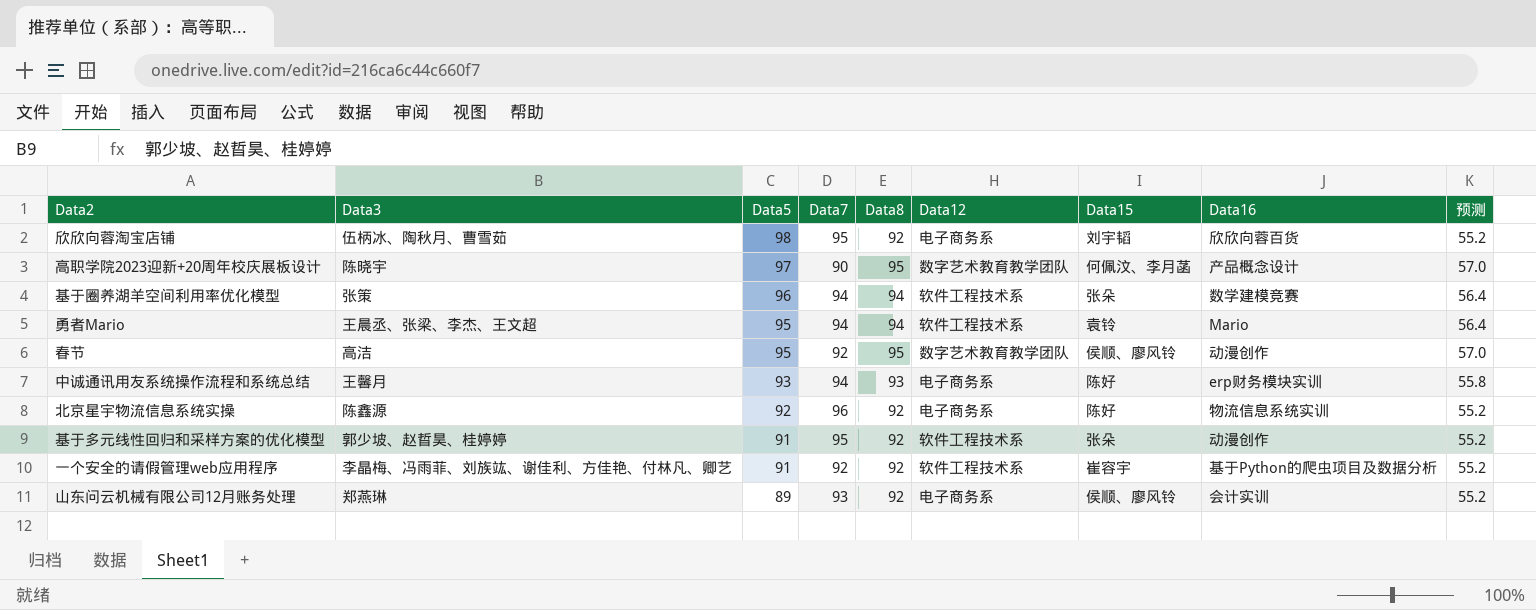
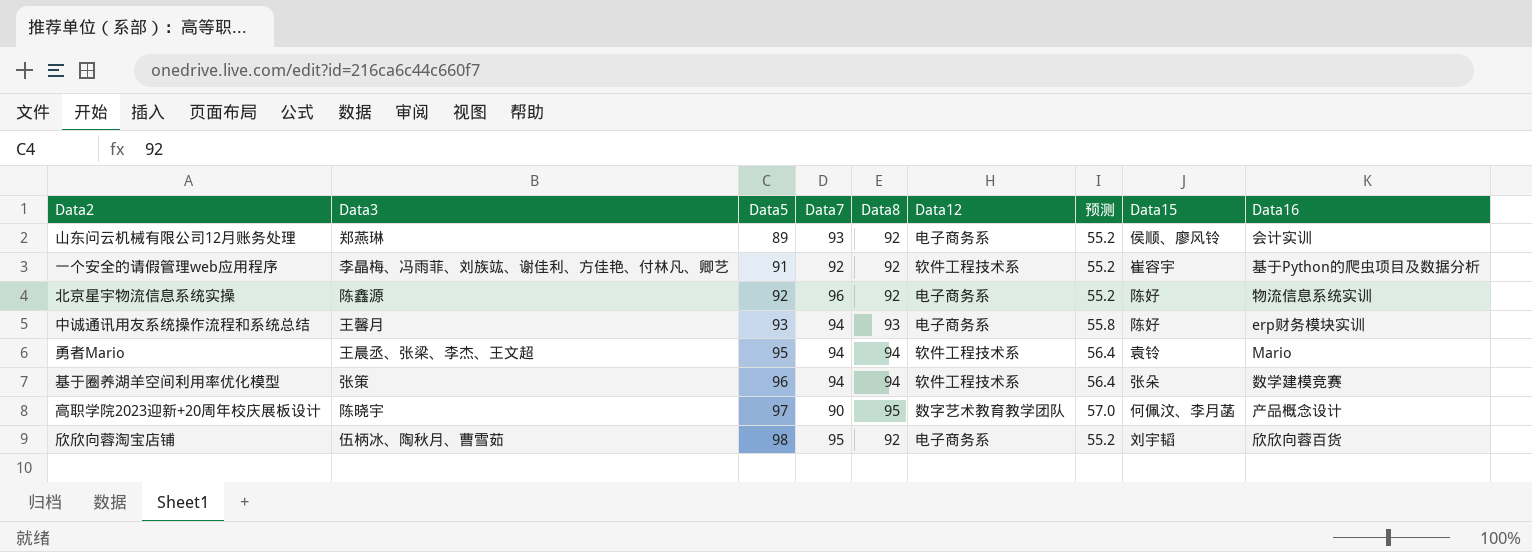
row order: Data5 descending -> Data5 ascending
column 预测 | position: 9 -> 7
row 春节: 高洁 | 95 | 92 | 95 | 数字艺术教育教学团队 | 侯顺、廖风铃 | 动漫创作 | 57.0 -> none
row 基于多元线性回归和采样方案的优化模型: 郭少坡、赵晢昊、桂婷婷 | 91 | 95 | 92 | 软件工程技术系 | 张朵 | 动漫创作 | 55.2 -> none

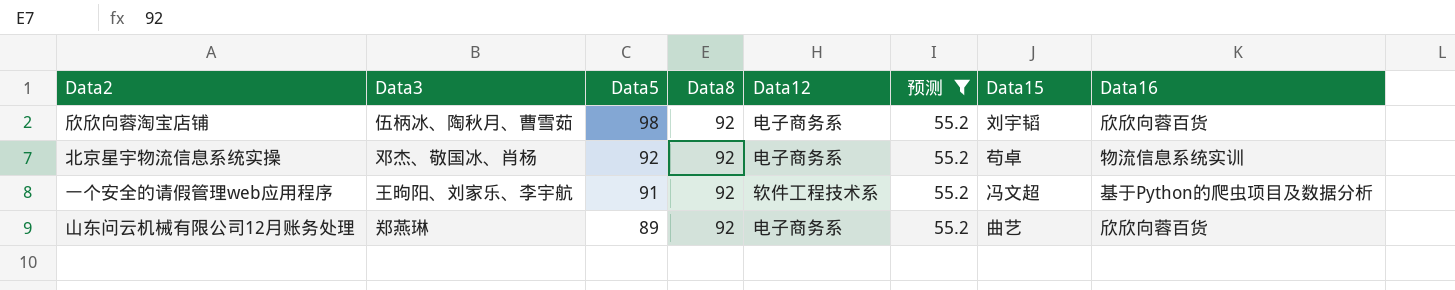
filter: none -> 预测 = 55.2
row order: Data5 ascending -> Data5 descending
column Data7 | position: 4 -> none
北京星宇物流信息系统实操 | Data3: 陈鑫源 -> 邓杰、敬国冰、肖杨
北京星宇物流信息系统实操 | Data15: 陈好 -> 苟卓
一个安全的请假管理web应用程序 | Data3: 李晶梅、冯雨菲、刘族竑、谢佳利、方佳艳、付林凡、卿艺 -> 王昫阳、刘家乐、李宇航
一个安全的请假管理web应用程序 | Data15: 崔容宇 -> 冯文超
山东问云机械有限公司12月账务处理 | Data15: 侯顺、廖风铃 -> 曲艺
山东问云机械有限公司12月账务处理 | Data16: 会计实训 -> 欣欣向蓉百货

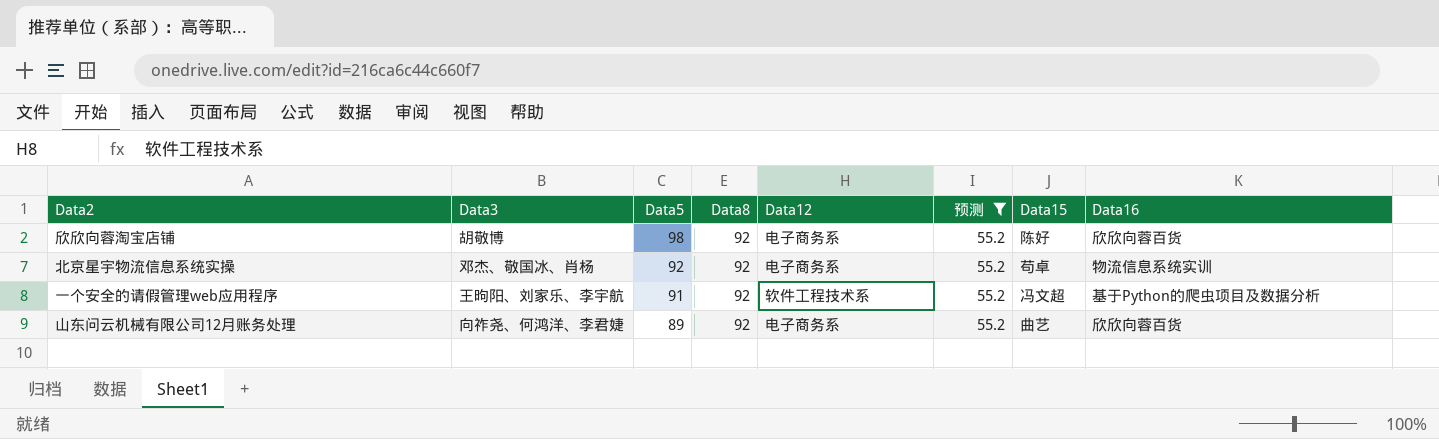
欣欣向蓉淘宝店铺 | Data3: 伍柄冰、陶秋月、曹雪茹 -> 胡敬博
欣欣向蓉淘宝店铺 | Data15: 刘宇韬 -> 陈好
山东问云机械有限公司12月账务处理 | Data3: 郑燕琳 -> 向祚尧、何鸿洋、李君婕

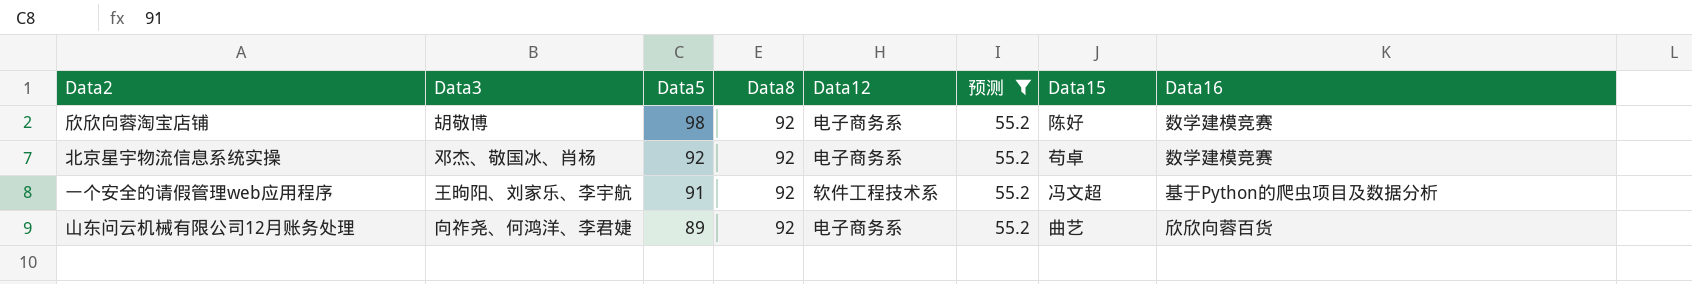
欣欣向蓉淘宝店铺 | Data16: 欣欣向蓉百货 -> 数学建模竞赛
北京星宇物流信息系统实操 | Data16: 物流信息系统实训 -> 数学建模竞赛

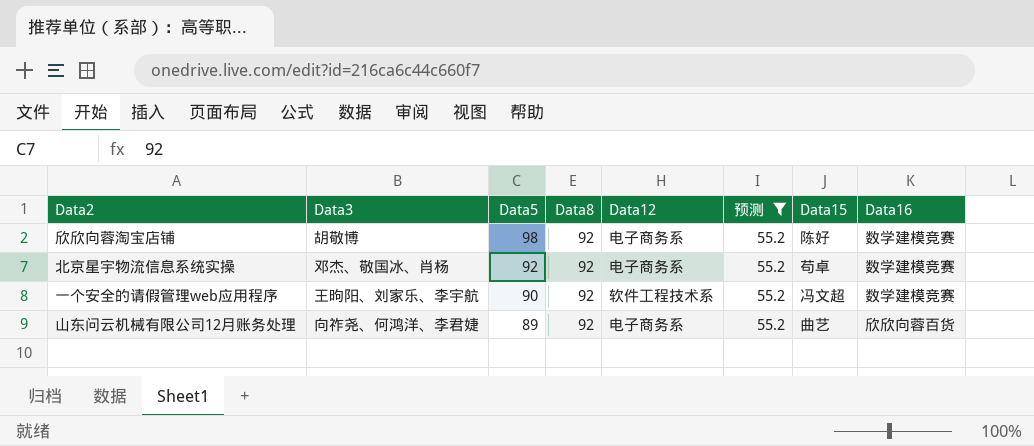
一个安全的请假管理web应用程序 | Data5: 91 -> 90
一个安全的请假管理web应用程序 | Data16: 基于Python的爬虫项目及数据分析 -> 数学建模竞赛

